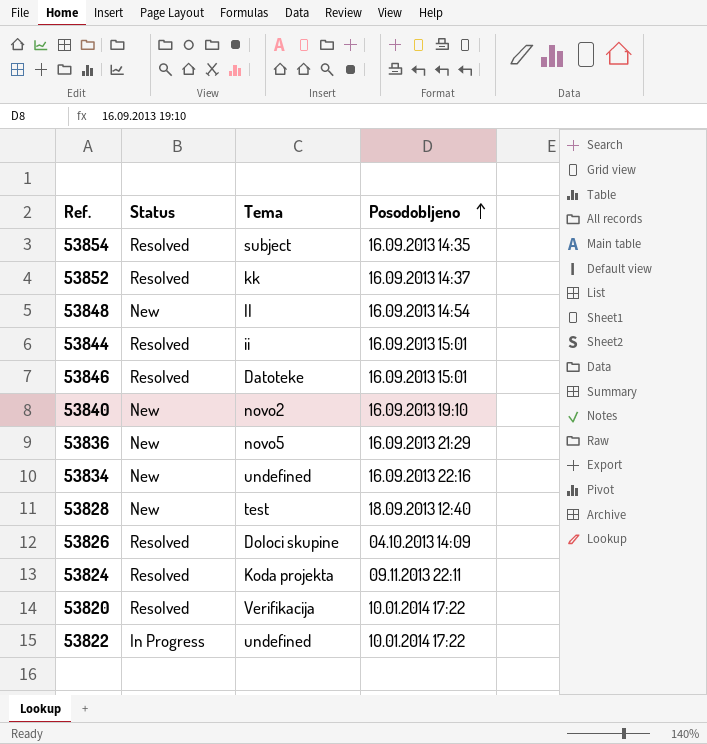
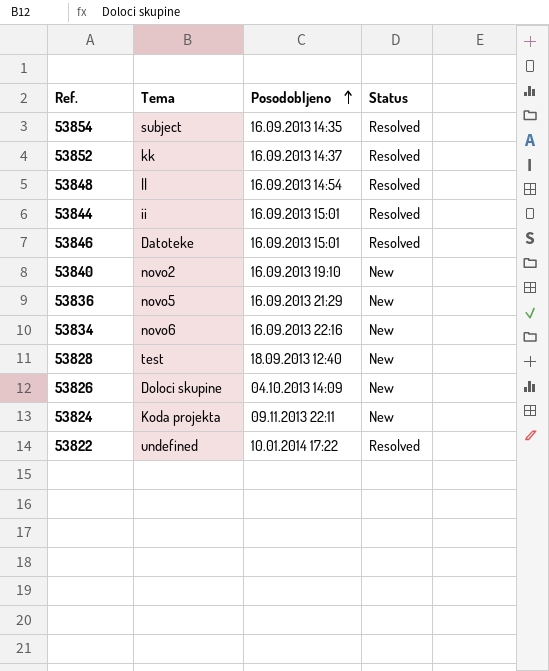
column Status | position: 2 -> 4
row 53820: Resolved | Verifikacija | 10.01.2014 17:22 -> none
53848 | Status: New -> Resolved
53834 | Tema: undefined -> novo6
53826 | Status: Resolved -> New
53824 | Status: Resolved -> New
53822 | Status: In Progress -> Resolved

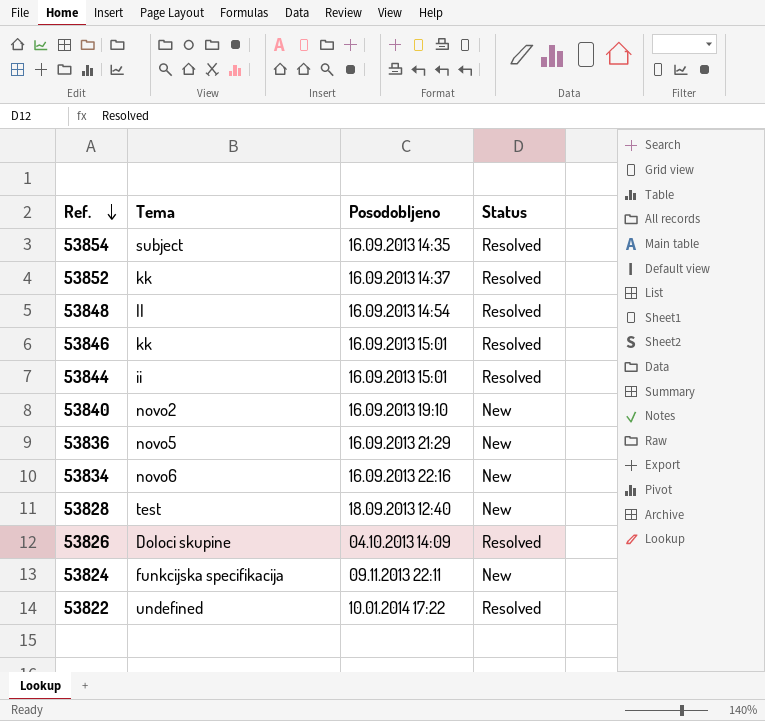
row order: Posodobljeno ascending -> Ref. descending
53846 | Tema: Datoteke -> kk
53826 | Status: New -> Resolved
53824 | Tema: Koda projekta -> funkcijska specifikacija

